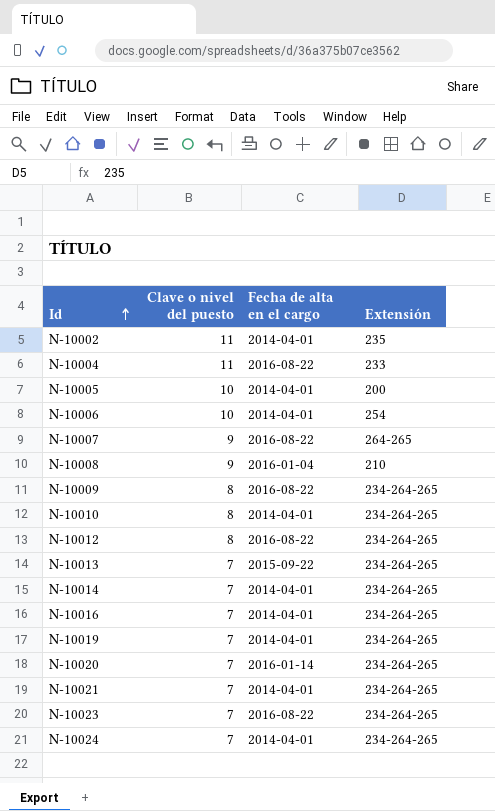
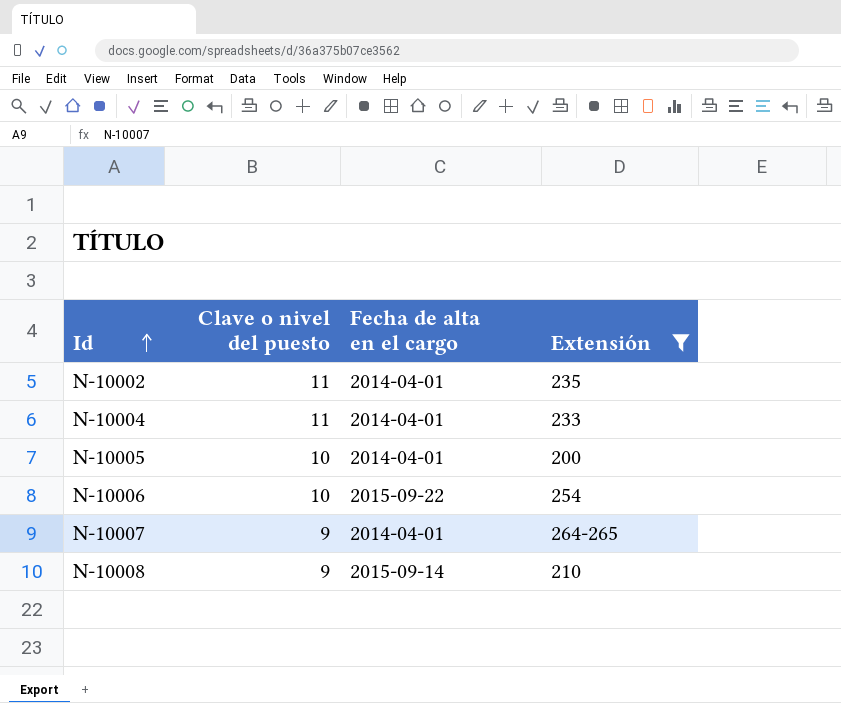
filter: none -> Extensión != 234-264-265
N-10004 | Fecha de alta en el cargo: 2016-08-22 -> 2014-04-01
N-10006 | Fecha de alta en el cargo: 2014-04-01 -> 2015-09-22
N-10007 | Fecha de alta en el cargo: 2016-08-22 -> 2014-04-01
N-10008 | Fecha de alta en el cargo: 2016-01-04 -> 2015-09-14

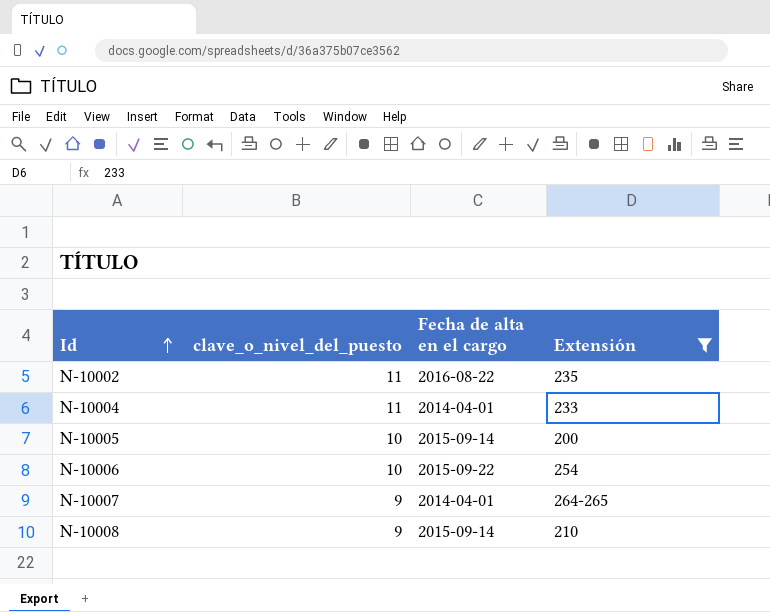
column name: Clave o nivel del puesto -> clave_o_nivel_del_puesto
N-10002 | Fecha de alta en el cargo: 2014-04-01 -> 2016-08-22
N-10005 | Fecha de alta en el cargo: 2014-04-01 -> 2015-09-14

